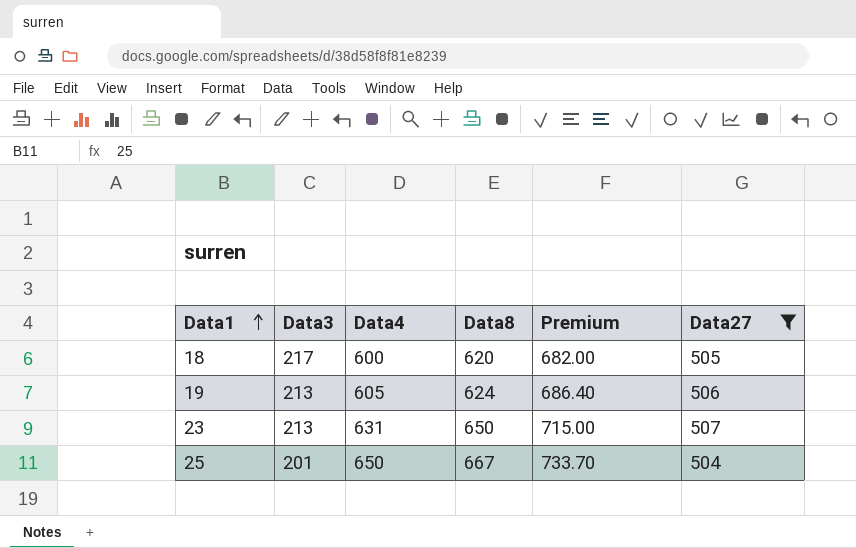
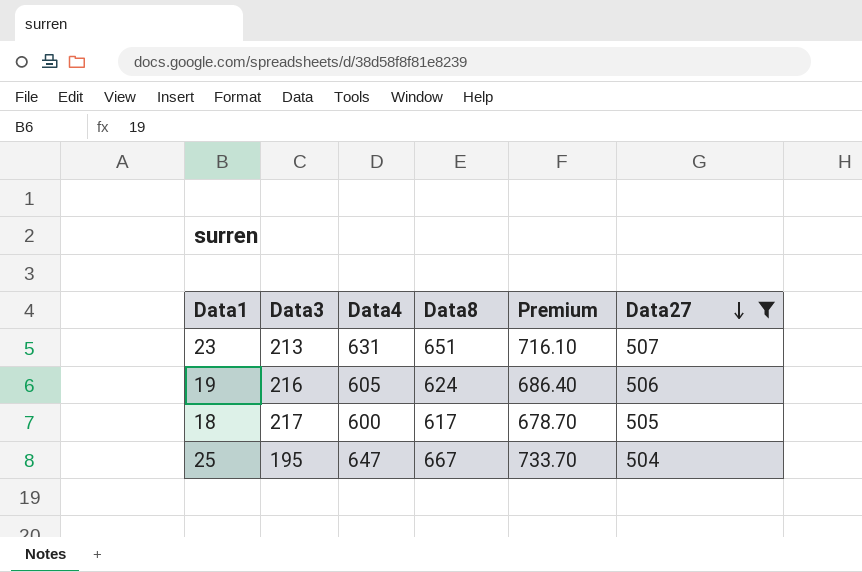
row order: Data1 ascending -> Data27 descending
23 | Data8: 650 -> 651
23 | Premium: 715.00 -> 716.10
19 | Data3: 213 -> 216
18 | Data8: 620 -> 617
18 | Premium: 682.00 -> 678.70
25 | Data3: 201 -> 195
25 | Data4: 650 -> 647

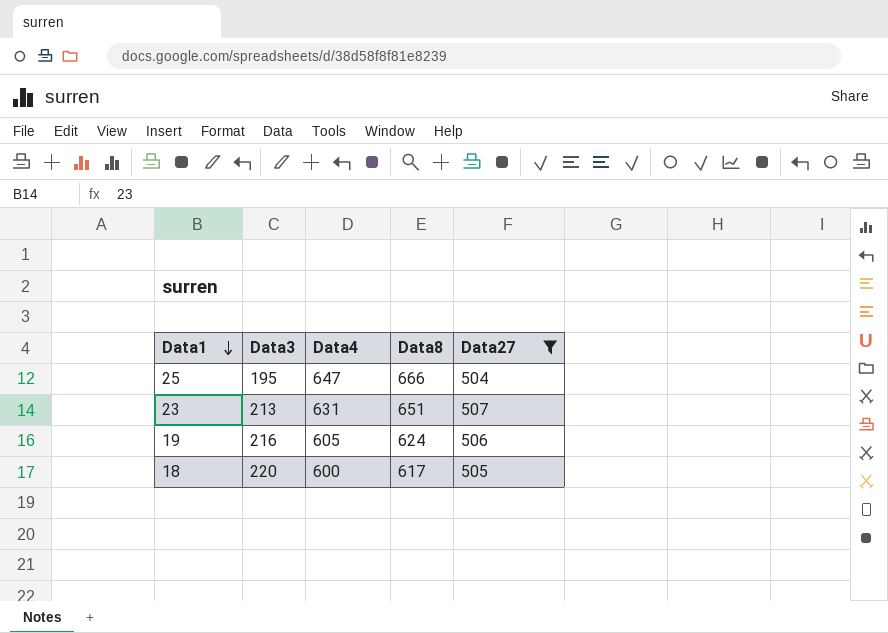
row order: Data27 descending -> Data1 descending
column Premium | formula: [Data8] * 1.1 -> none
25 | Data8: 667 -> 666
18 | Data3: 217 -> 220

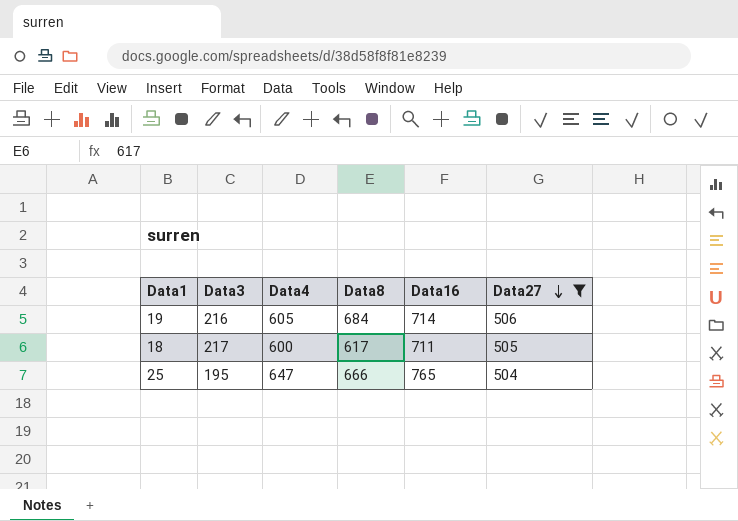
row order: Data1 descending -> Data27 descending
column Data16 | position: none -> 5
row 23: 213 | 631 | 651 | 507 -> none
19 | Data8: 624 -> 684
18 | Data3: 220 -> 217

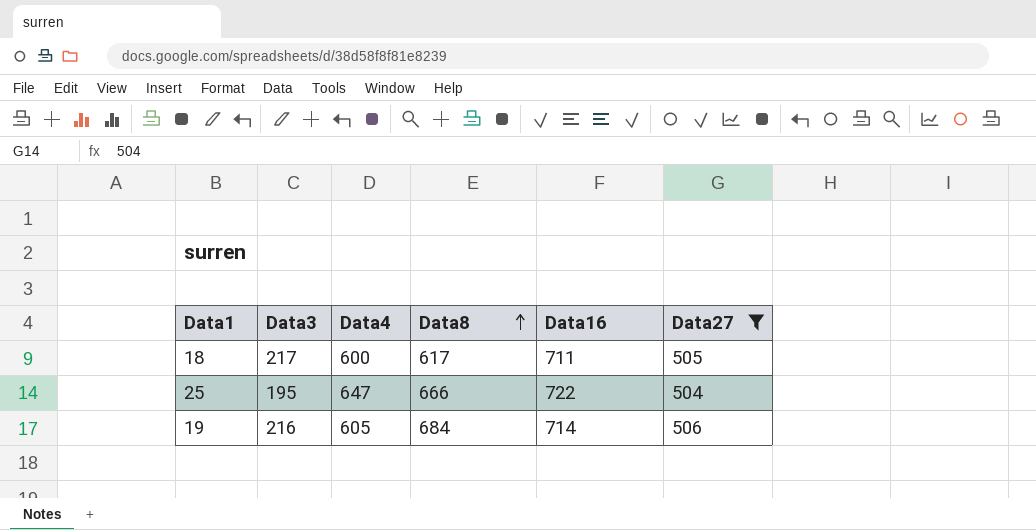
row order: Data27 descending -> Data8 ascending
25 | Data16: 765 -> 722

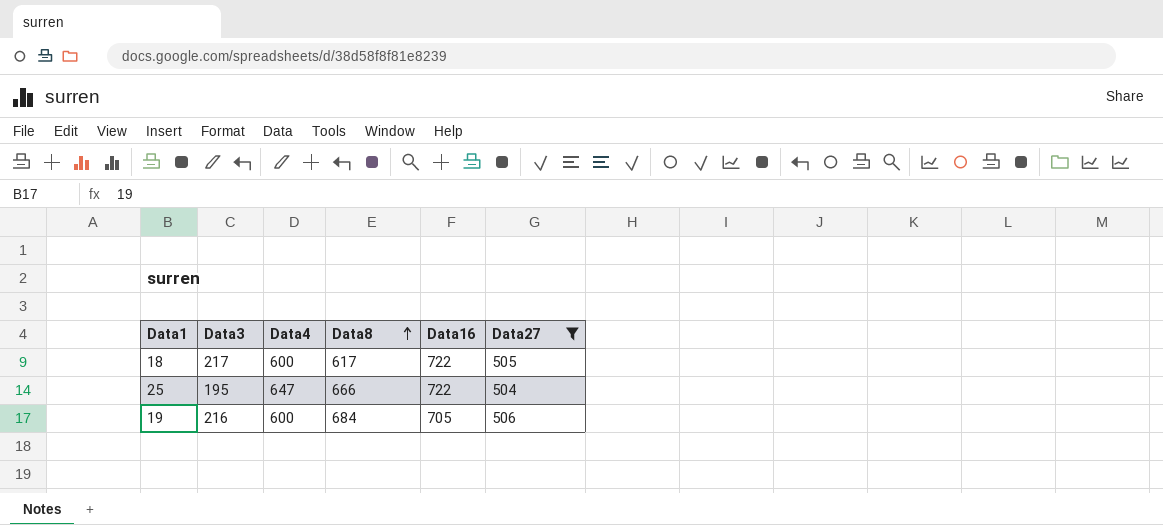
18 | Data16: 711 -> 722
19 | Data4: 605 -> 600
19 | Data16: 714 -> 705

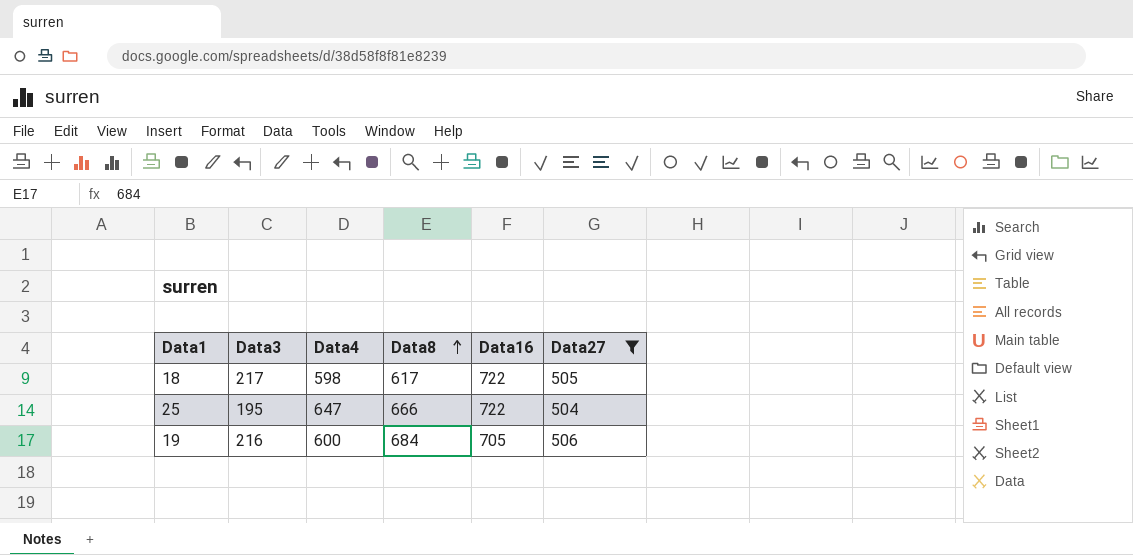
18 | Data4: 600 -> 598

